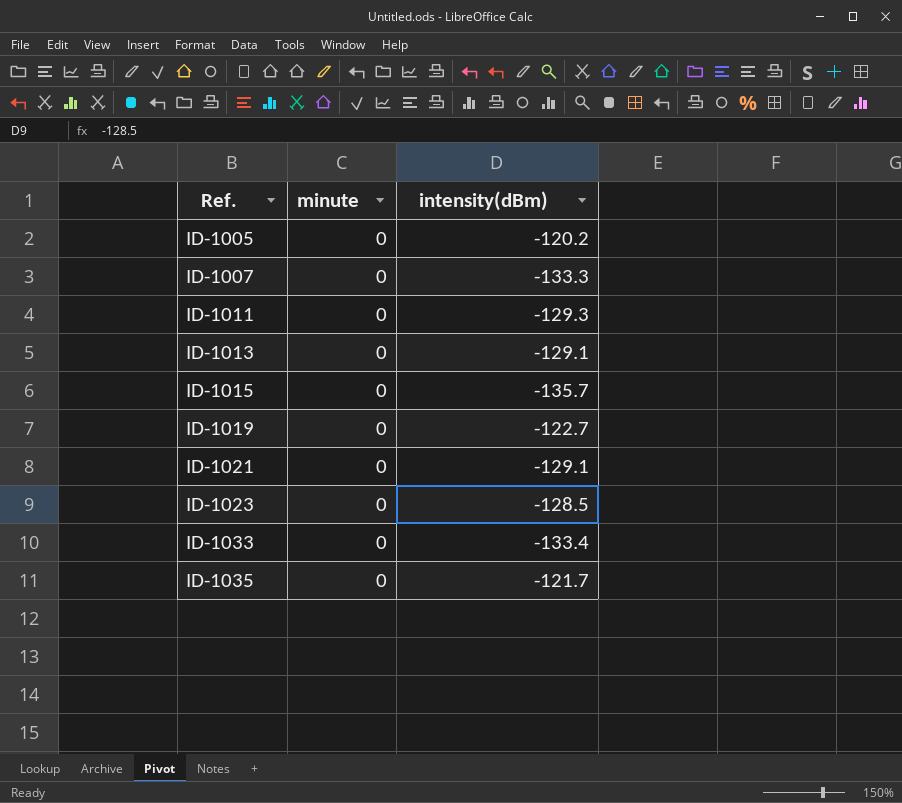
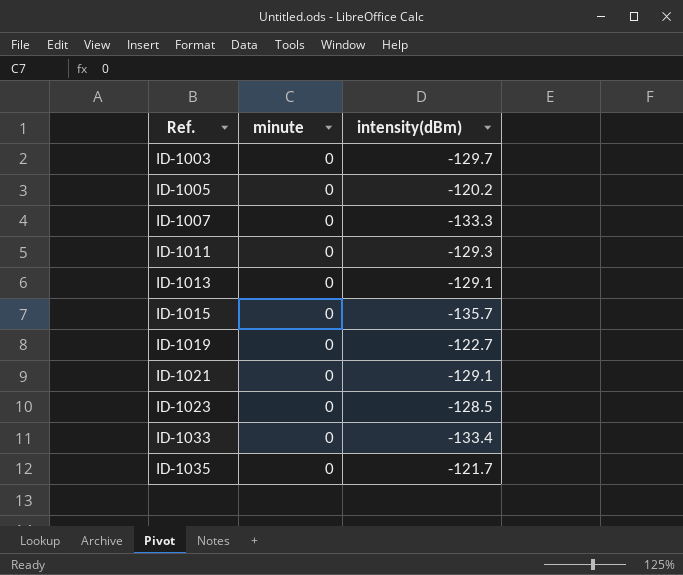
row ID-1003: none -> 0 | -129.7

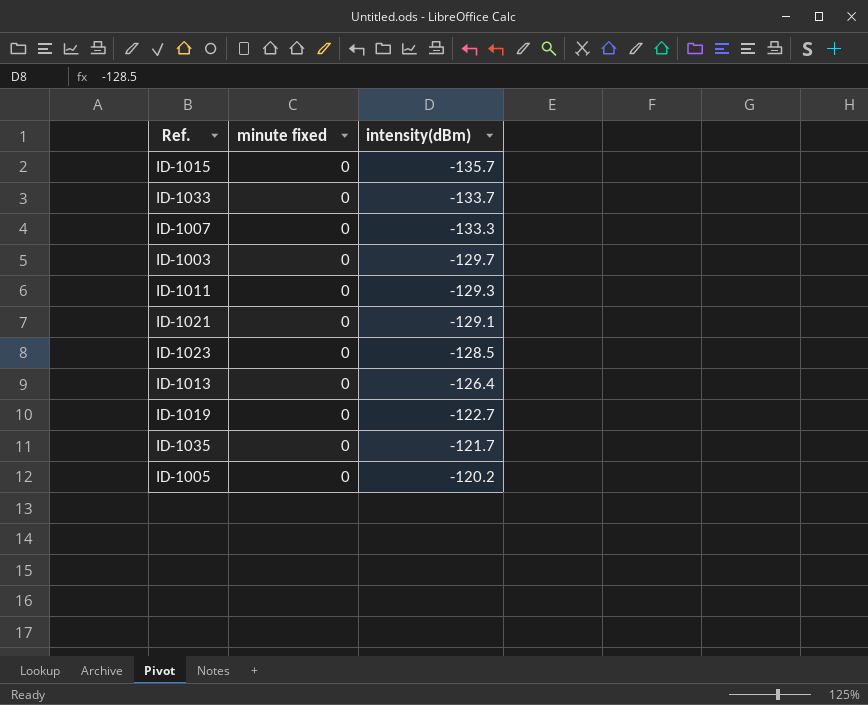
row order: Ref. ascending -> intensity(dBm) ascending
column name: minute -> minute fixed
ID-1033 | intensity(dBm): -133.4 -> -133.7
ID-1013 | intensity(dBm): -129.1 -> -126.4

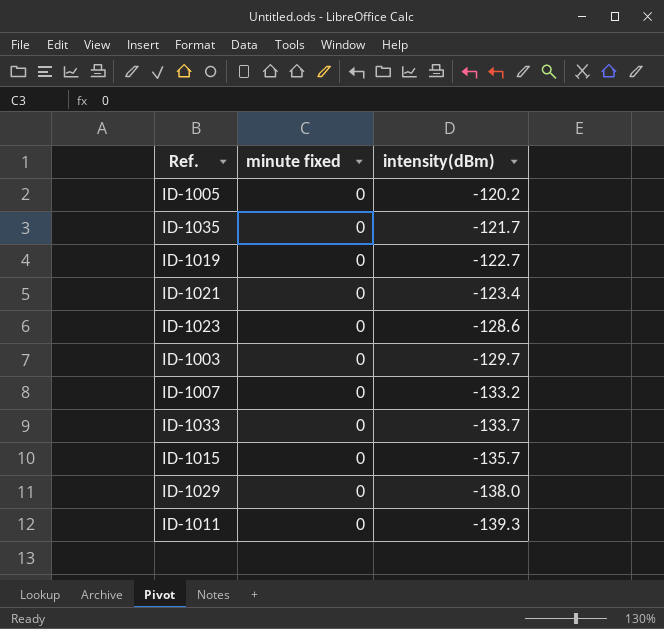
row order: intensity(dBm) ascending -> intensity(dBm) descending
row ID-1013: 0 | -126.4 -> none
ID-1021 | intensity(dBm): -129.1 -> -123.4
ID-1023 | intensity(dBm): -128.5 -> -128.6
ID-1007 | intensity(dBm): -133.3 -> -133.2
row ID-1029: none -> 0 | -138.0
ID-1011 | intensity(dBm): -129.3 -> -139.3

